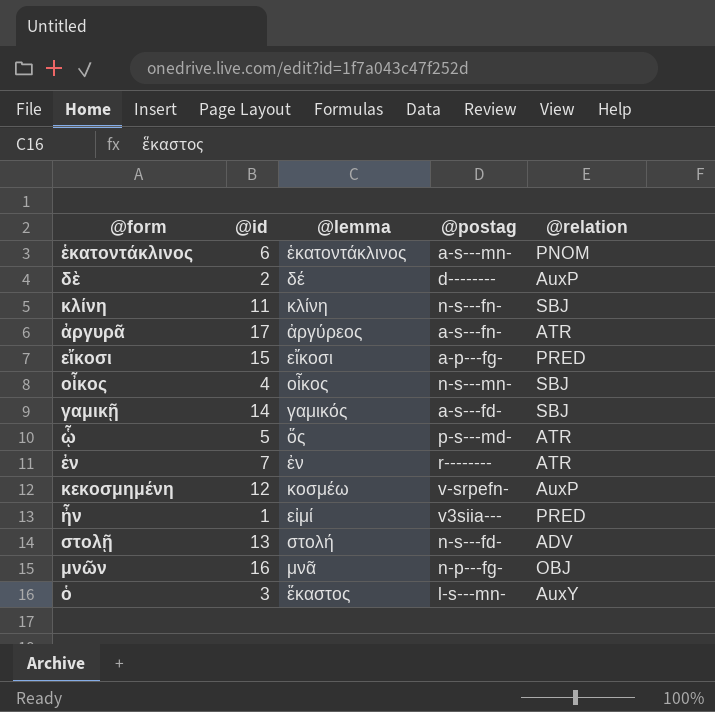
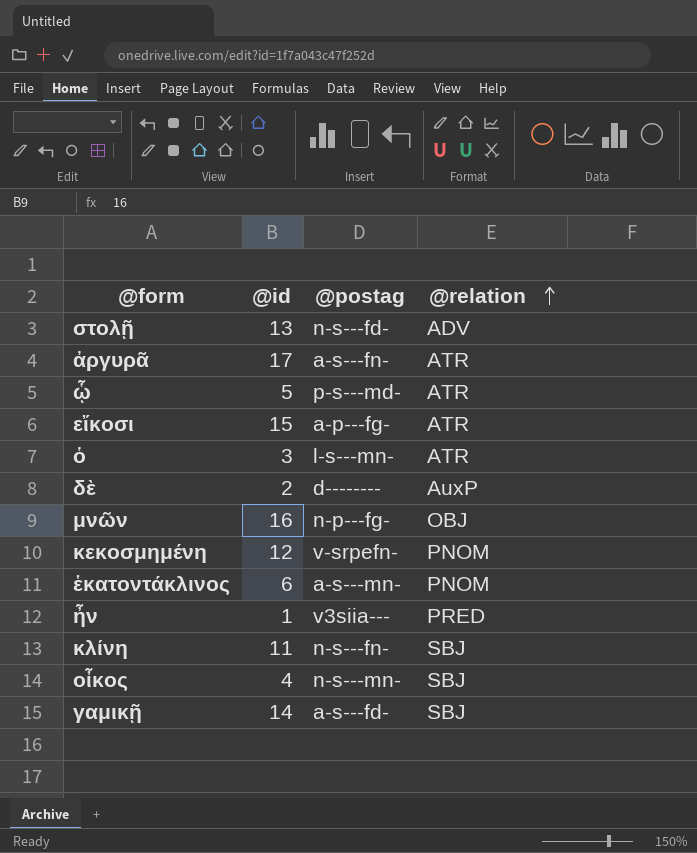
row order: none -> @relation ascending
column @lemma | position: 3 -> none
row ἐν: 7 | ἐν | r-------- | ATR -> none
εἴκοσι | @relation: PRED -> ATR
ὁ | @relation: AuxY -> ATR
κεκοσμημένη | @relation: AuxP -> PNOM

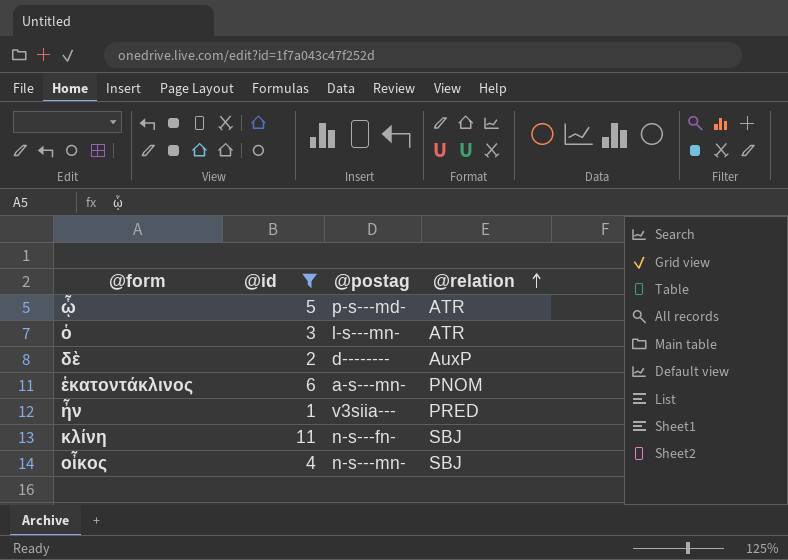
filter: none -> @id <= 11

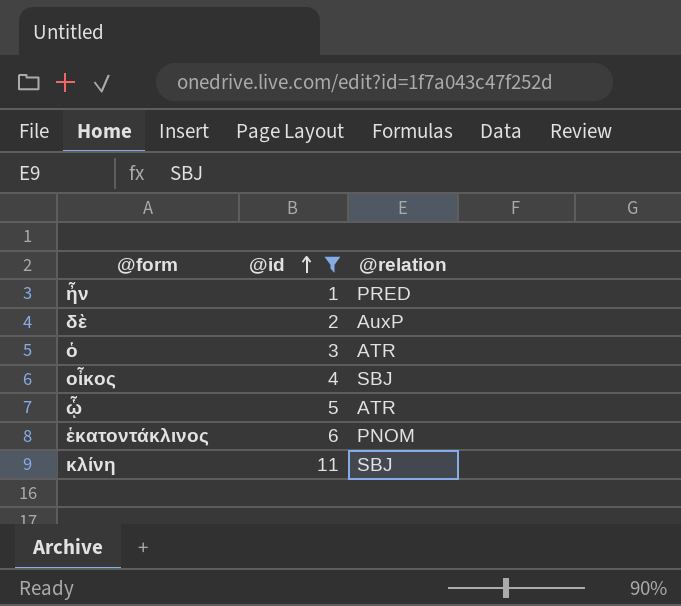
row order: @relation ascending -> @id ascending
column @postag | position: 3 -> none

